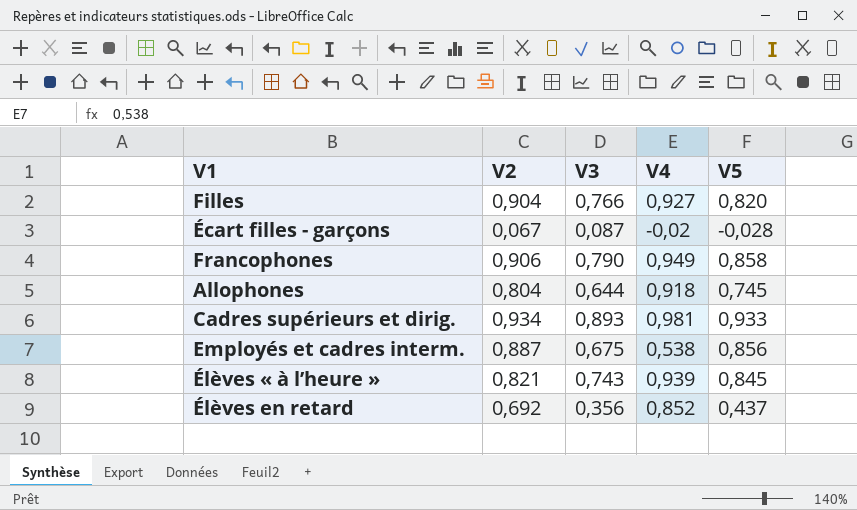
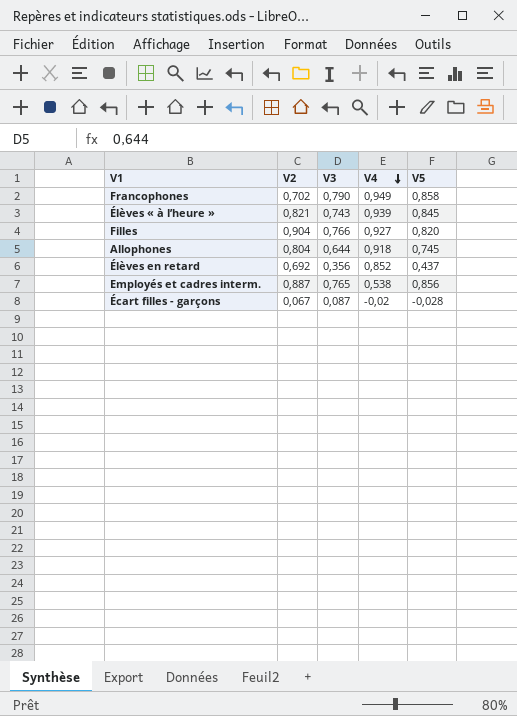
row order: none -> V4 descending
row Cadres supérieurs et dirig.: 0,934 | 0,893 | 0,981 | 0,933 -> none
Francophones | V2: 0,906 -> 0,702
Employés et cadres interm. | V3: 0,675 -> 0,765

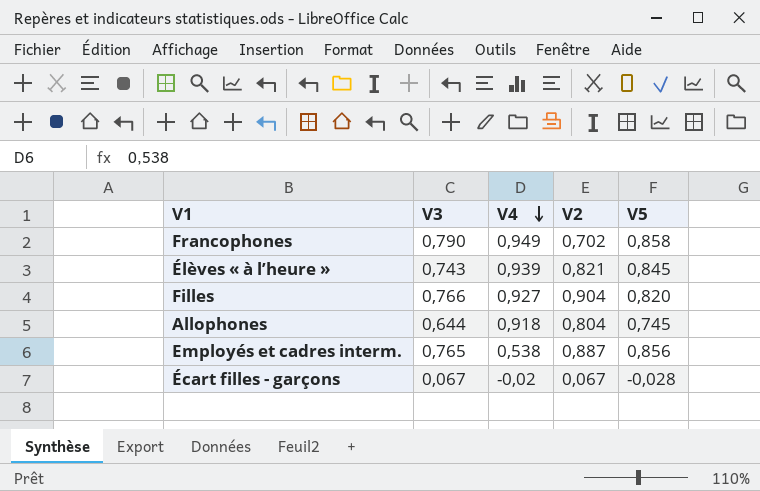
column V2 | position: 2 -> 4
row Élèves en retard: 0,692 | 0,356 | 0,852 | 0,437 -> none
Écart filles - garçons | V3: 0,087 -> 0,067

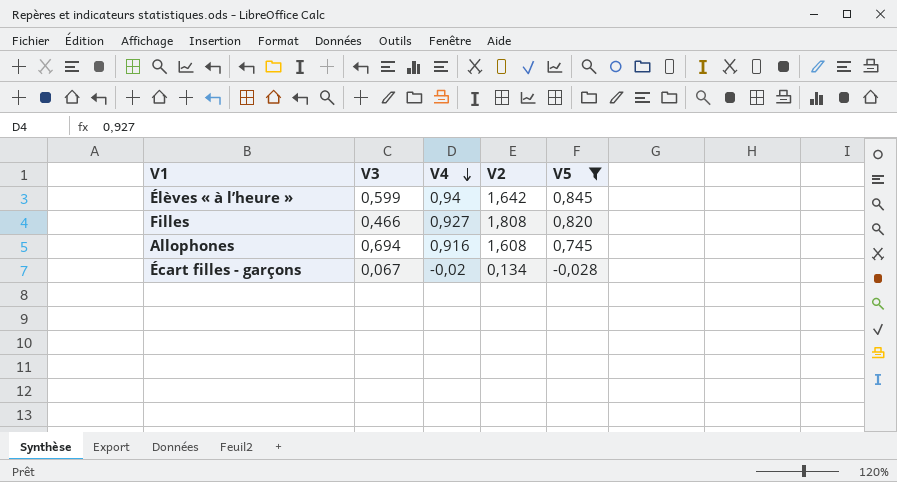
filter: none -> V5 <= 0,845
Élèves « à l’heure » | V3: 0,743 -> 0,599
Élèves « à l’heure » | V4: 0,939 -> 0,94
Élèves « à l’heure » | V2: 0,821 -> 1,642
Filles | V3: 0,766 -> 0,466
Filles | V2: 0,904 -> 1,808
Allophones | V3: 0,644 -> 0,694
Allophones | V4: 0,918 -> 0,916
Allophones | V2: 0,804 -> 1,608
Écart filles - garçons | V2: 0,067 -> 0,134

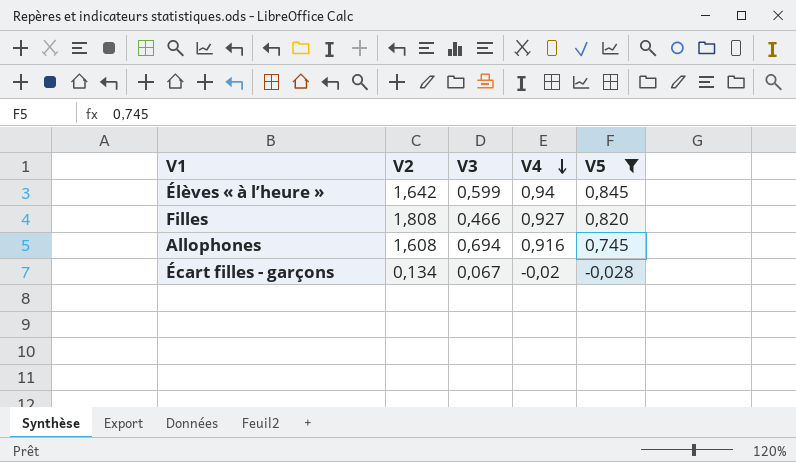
column V2 | position: 4 -> 2

